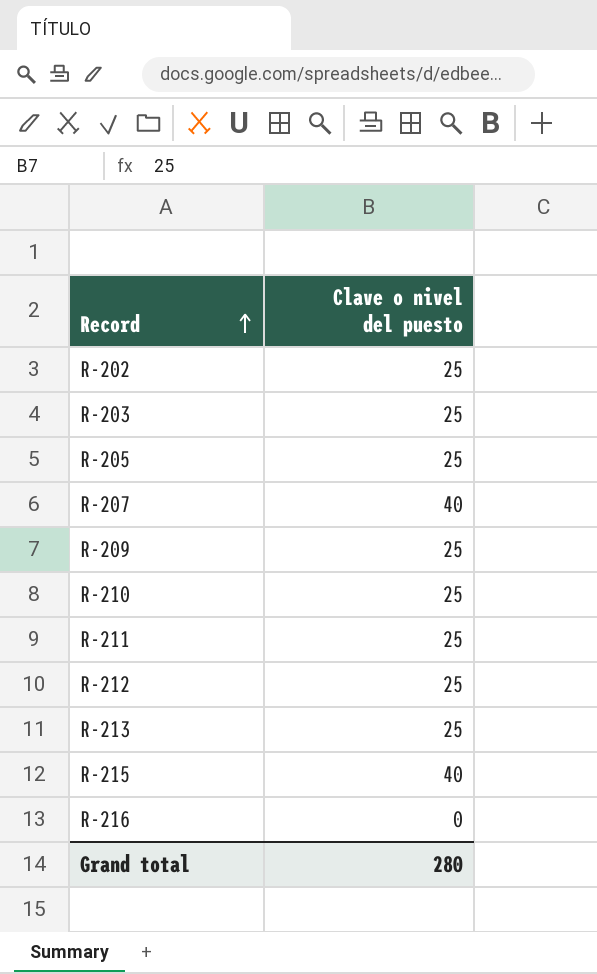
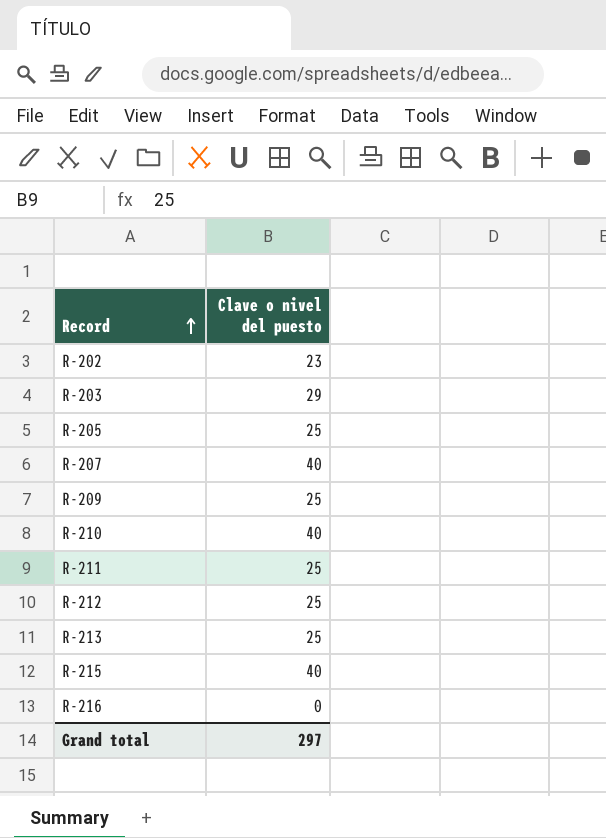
R-202 | Clave o nivel del puesto: 25 -> 23
R-203 | Clave o nivel del puesto: 25 -> 29
R-210 | Clave o nivel del puesto: 25 -> 40
Grand total | Clave o nivel del puesto: 280 -> 297

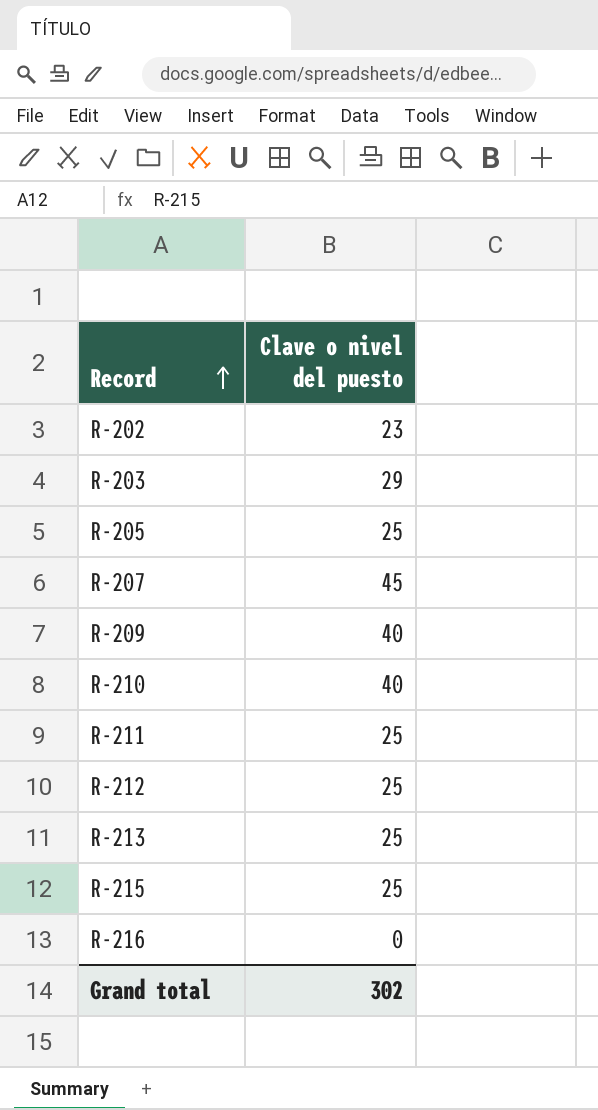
R-207 | Clave o nivel del puesto: 40 -> 45
R-209 | Clave o nivel del puesto: 25 -> 40
R-215 | Clave o nivel del puesto: 40 -> 25
Grand total | Clave o nivel del puesto: 297 -> 302

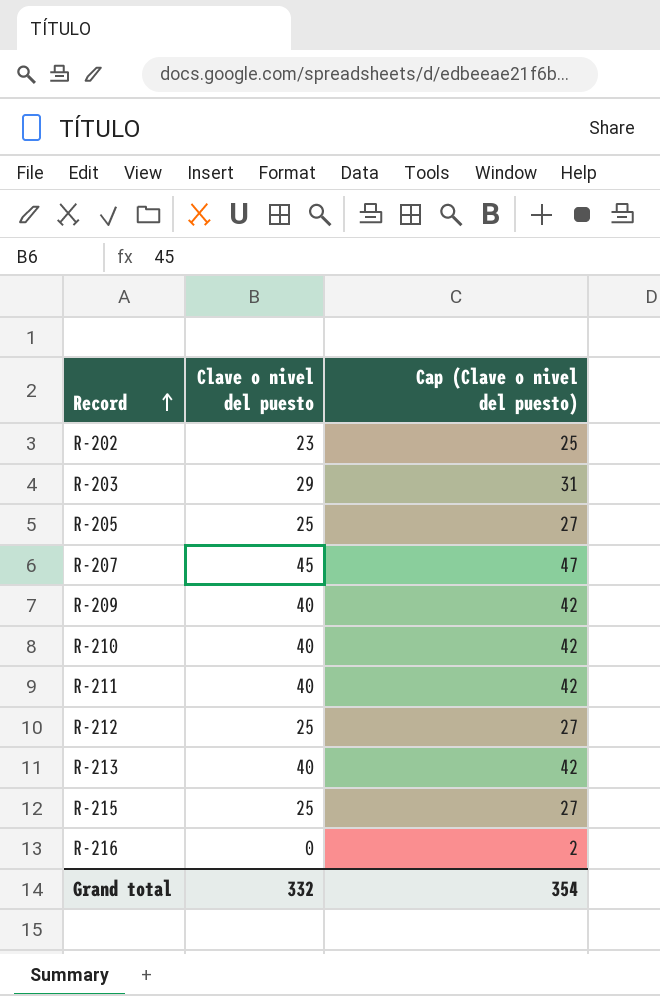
column Cap (Clave o nivel del puesto) | formula: none -> [Clave o nivel del puesto] + 2
R-211 | Clave o nivel del puesto: 25 -> 40
R-213 | Clave o nivel del puesto: 25 -> 40
Grand total | Clave o nivel del puesto: 302 -> 332

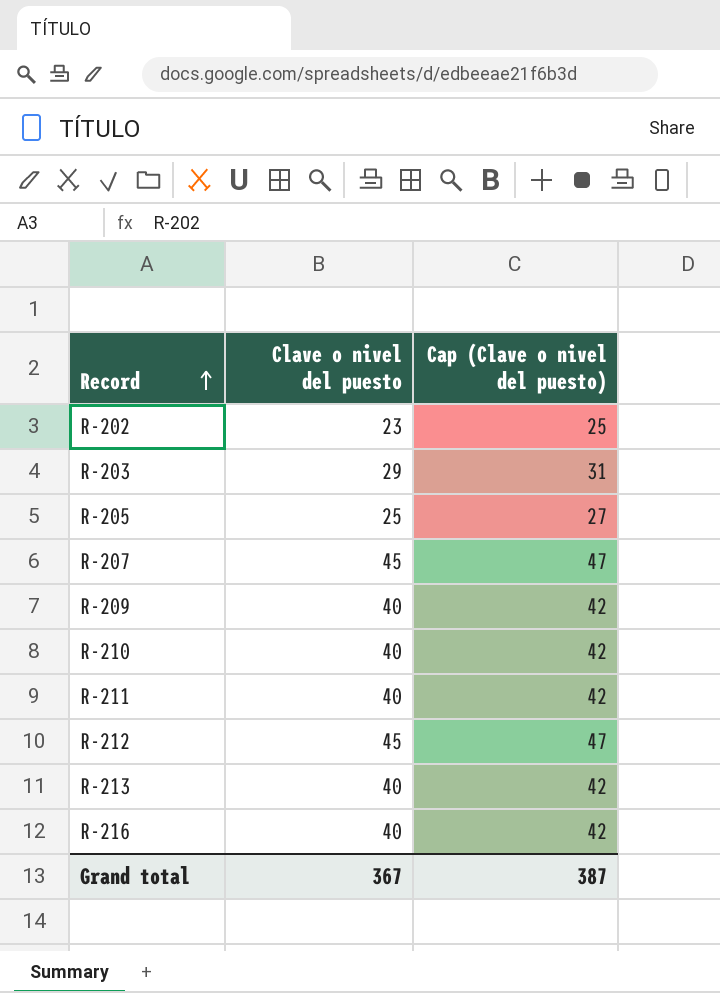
row R-215: 25 | 27 -> none
R-212 | Clave o nivel del puesto: 25 -> 45
R-212 | Cap (Clave o nivel del puesto): 27 -> 47
R-216 | Clave o nivel del puesto: 0 -> 40
R-216 | Cap (Clave o nivel del puesto): 2 -> 42
Grand total | Clave o nivel del puesto: 332 -> 367
Grand total | Cap (Clave o nivel del puesto): 354 -> 387

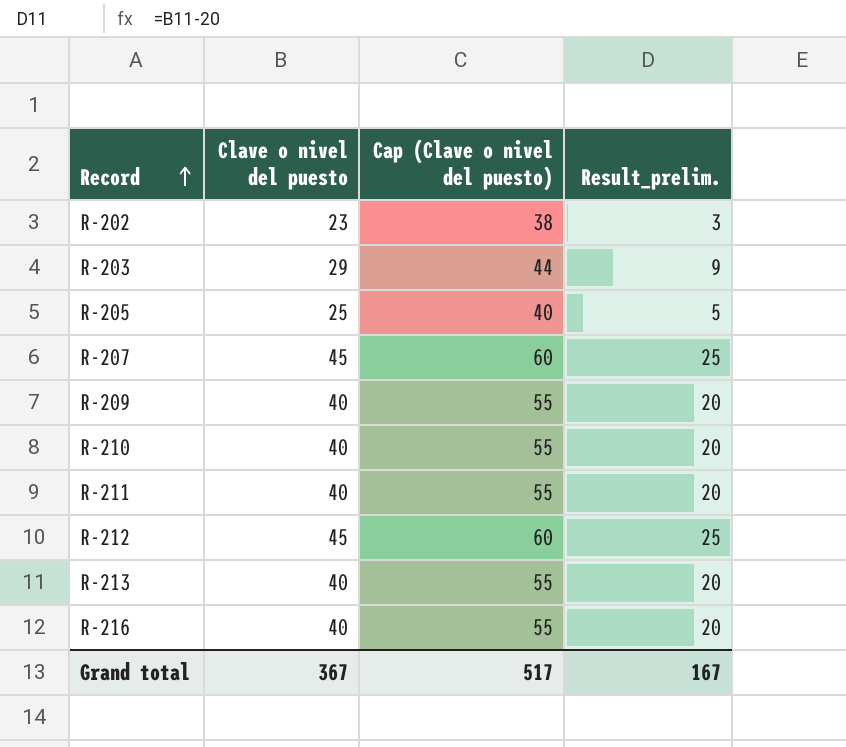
column Cap (Clave o nivel del puesto) | formula: [Clave o nivel del puesto] + 2 -> [Clave o nivel del puesto] + 15
column Result_prelim. | formula: none -> [Clave o nivel del puesto] - 20
Grand total | Cap (Clave o nivel del puesto): 387 -> 517

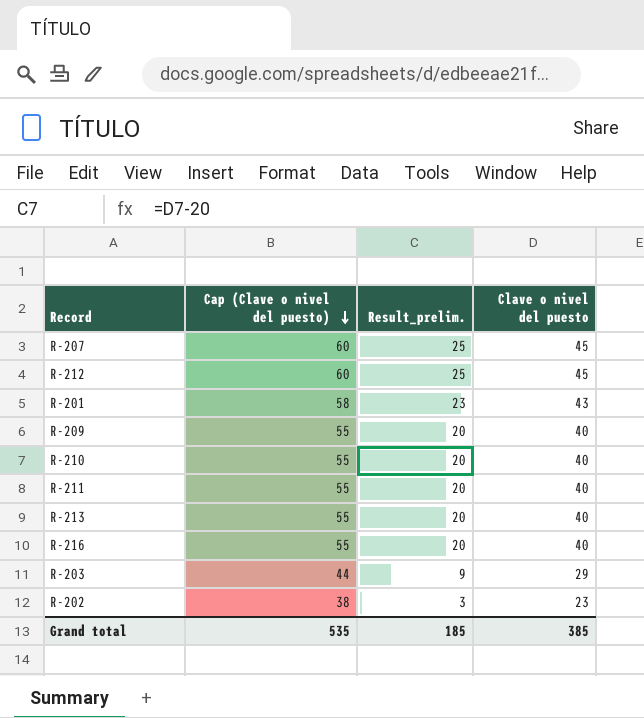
row order: Record ascending -> Cap (Clave o nivel del puesto) descending
column Clave o nivel del puesto | position: 2 -> 4
row R-205: 25 | 40 | 5 -> none
row R-201: none -> 58 | 23 | 43
Grand total | Cap (Clave o nivel del puesto): 517 -> 535
Grand total | Result_prelim.: 167 -> 185
Grand total | Clave o nivel del puesto: 367 -> 385

